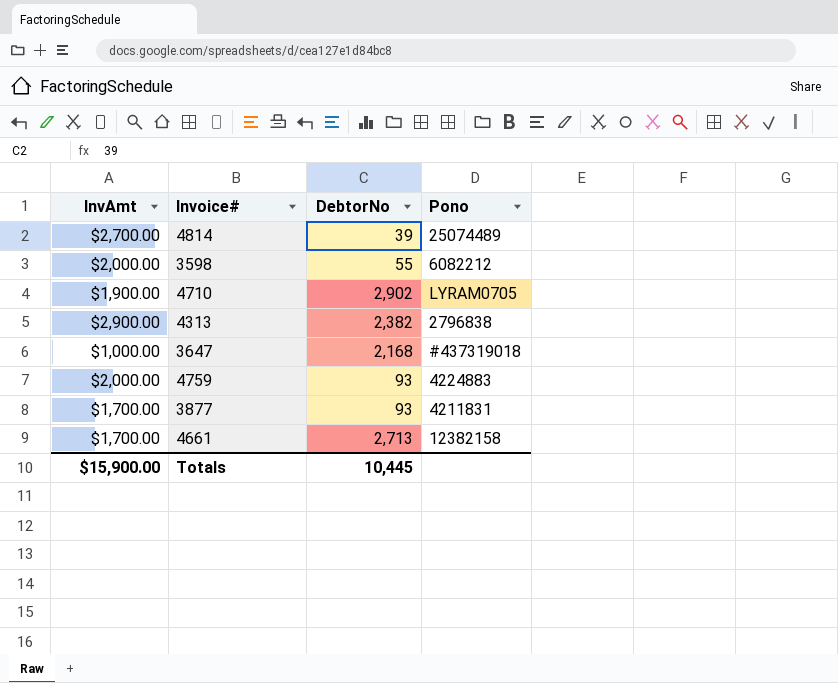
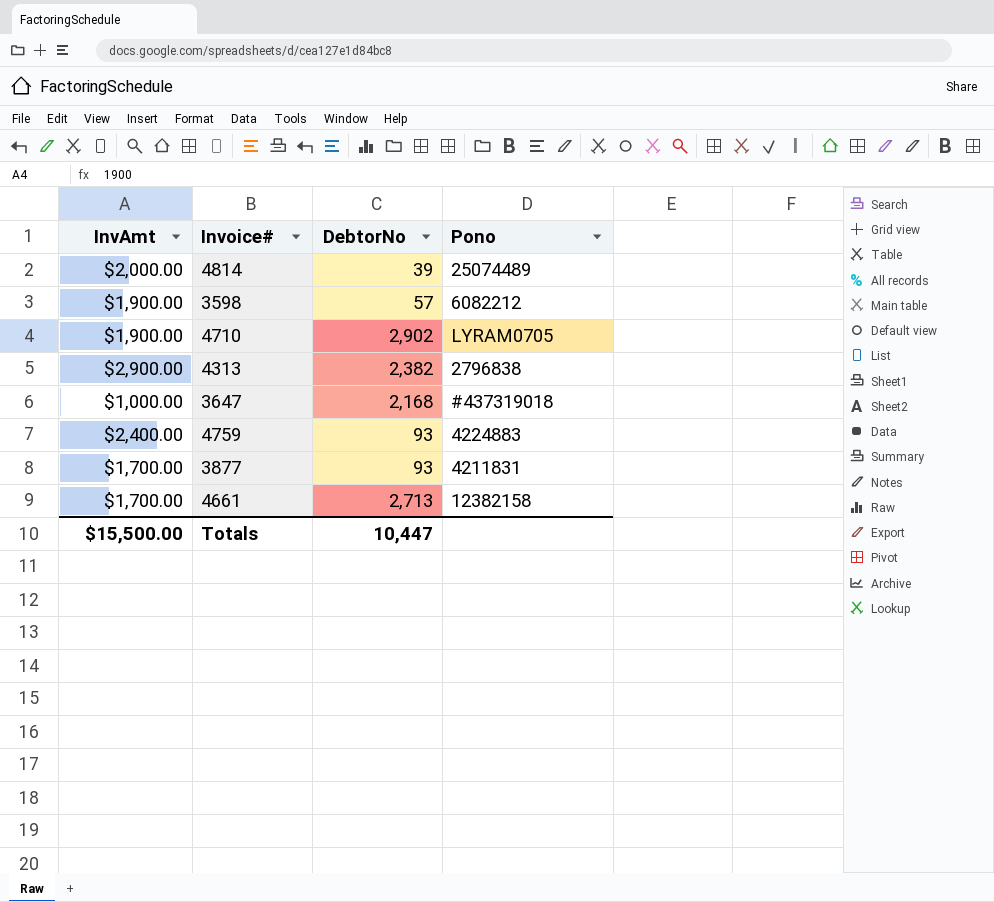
4814 | InvAmt: $2,700.00 -> $2,000.00
3598 | InvAmt: $2,000.00 -> $1,900.00
3598 | DebtorNo: 55 -> 57
4759 | InvAmt: $2,000.00 -> $2,400.00
Totals | InvAmt: $15,900.00 -> $15,500.00
Totals | DebtorNo: 10,445 -> 10,447

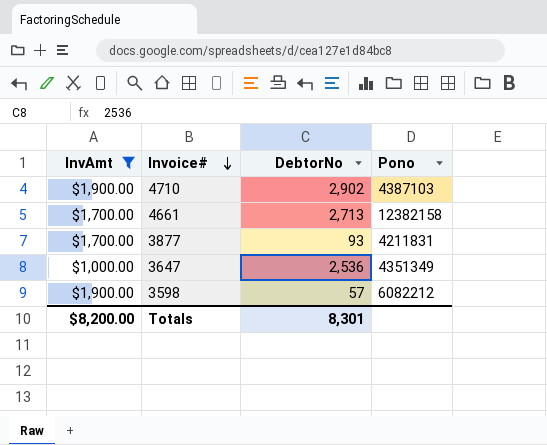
filter: none -> InvAmt <= $1,900.00
row order: none -> Invoice# descending
4710 | Pono: LYRAM0705 -> 4387103
3647 | DebtorNo: 2,168 -> 2,536
3647 | Pono: #437319018 -> 4351349
Totals | InvAmt: $15,500.00 -> $8,200.00
Totals | DebtorNo: 10,447 -> 8,301

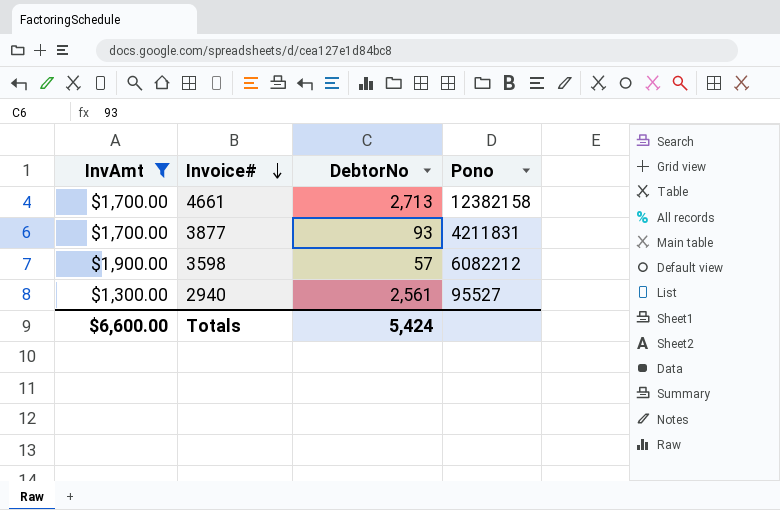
row 4710: $1,900.00 | 2,902 | 4387103 -> none
row 3647: $1,000.00 | 2,536 | 4351349 -> none
row 2940: none -> $1,300.00 | 2,561 | 95527
Totals | InvAmt: $8,200.00 -> $6,600.00
Totals | DebtorNo: 8,301 -> 5,424

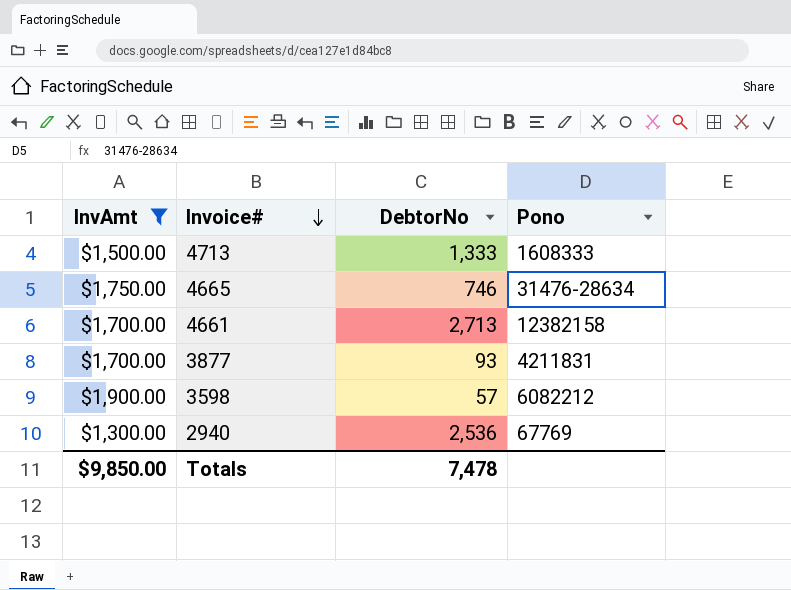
row 4713: none -> $1,500.00 | 1,333 | 1608333
row 4665: none -> $1,750.00 | 746 | 31476-28634
2940 | DebtorNo: 2,561 -> 2,536
2940 | Pono: 95527 -> 67769
Totals | InvAmt: $6,600.00 -> $9,850.00
Totals | DebtorNo: 5,424 -> 7,478

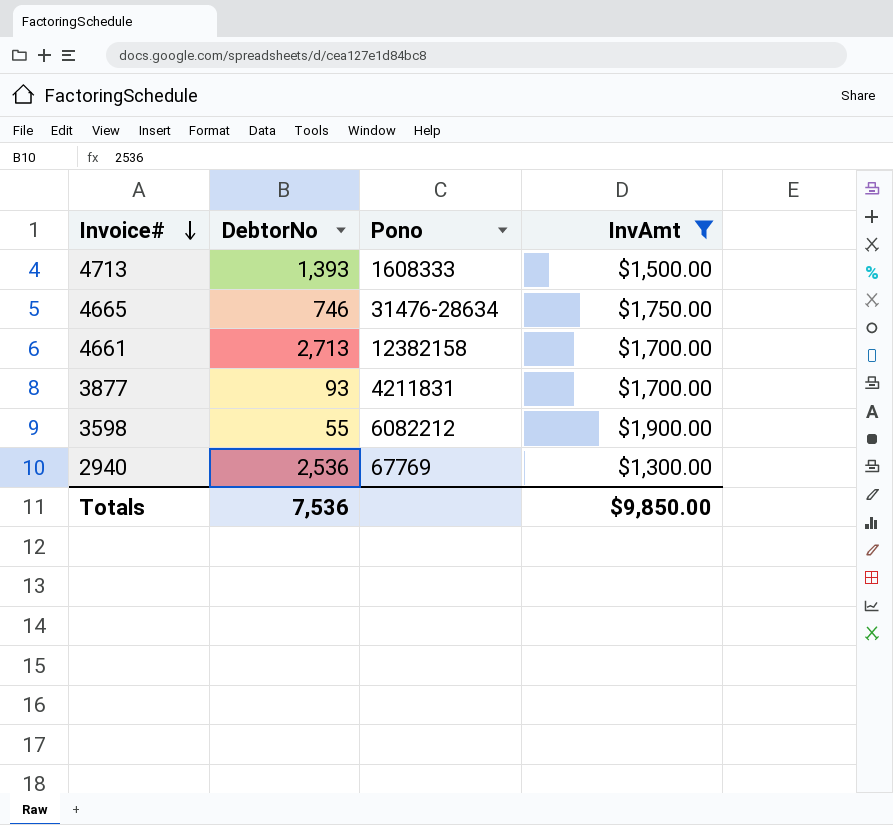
column InvAmt | position: 1 -> 4
4713 | DebtorNo: 1,333 -> 1,393
3598 | DebtorNo: 57 -> 55
Totals | DebtorNo: 7,478 -> 7,536

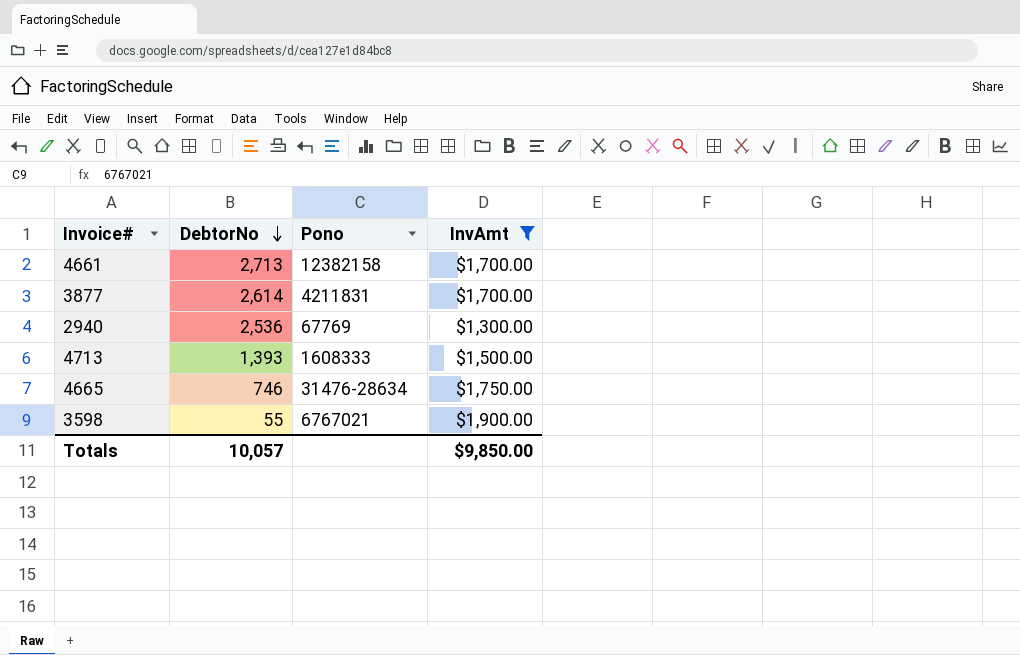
row order: Invoice# descending -> DebtorNo descending
3877 | DebtorNo: 93 -> 2,614
3598 | Pono: 6082212 -> 6767021
Totals | DebtorNo: 7,536 -> 10,057

